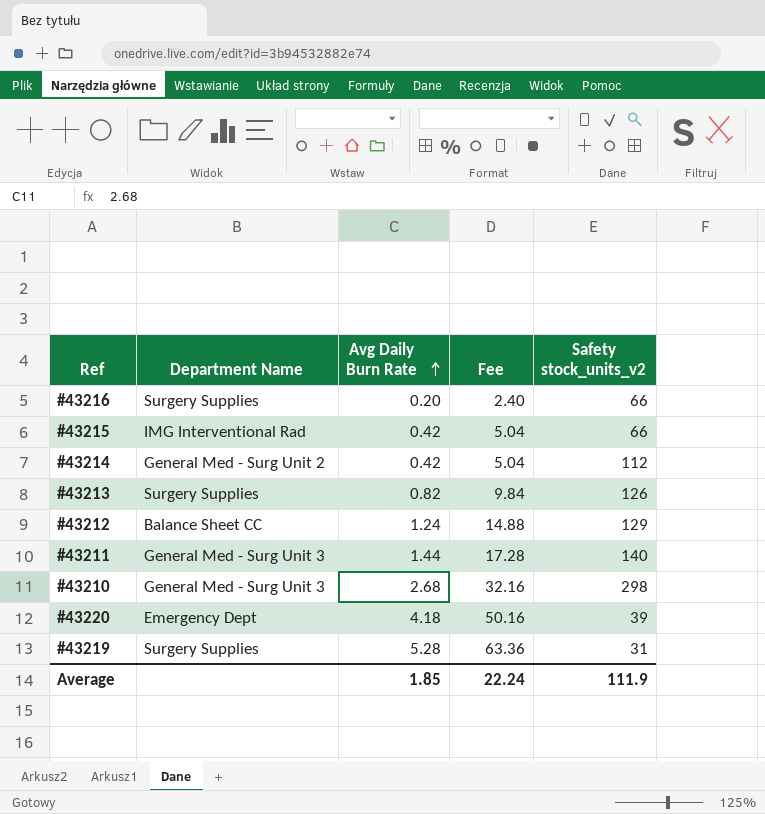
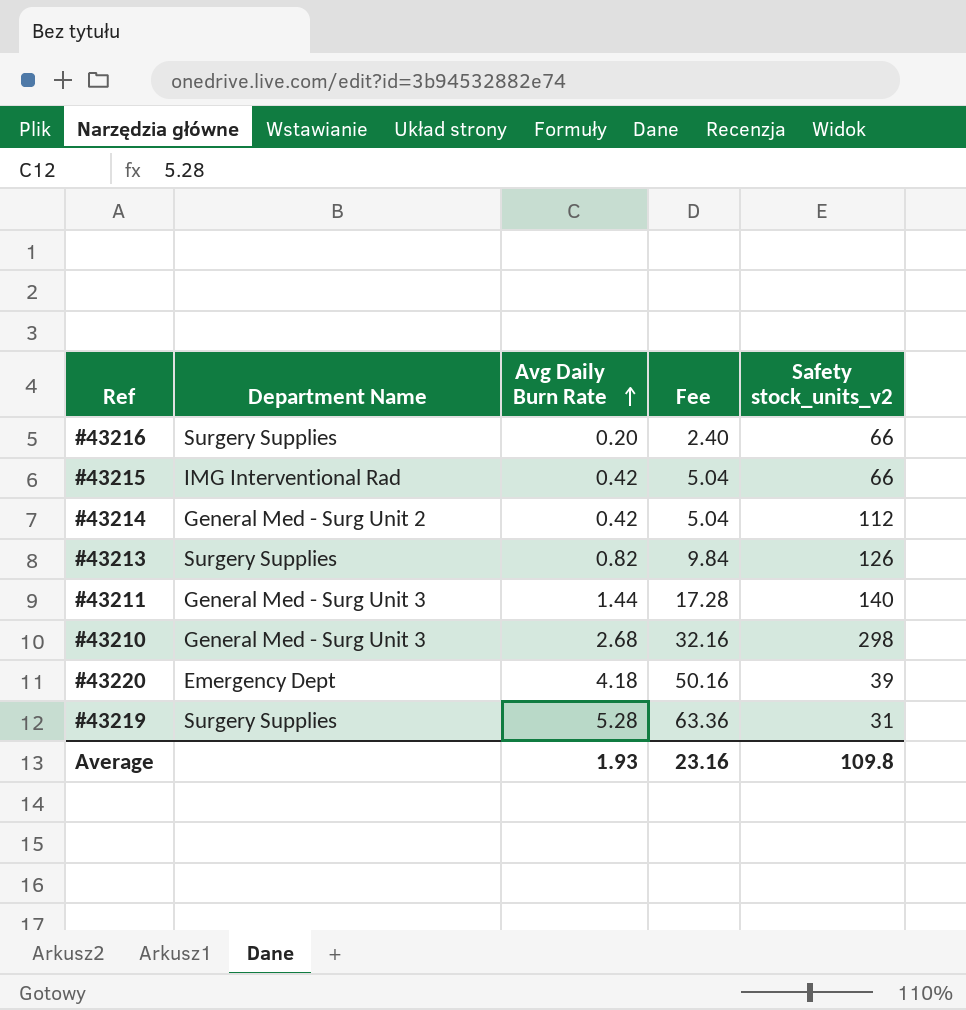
row #43212: Balance Sheet CC | 1.24 | 14.88 | 129 -> none
Average | Avg Daily Burn Rate: 1.85 -> 1.93
Average | Fee: 22.24 -> 23.16
Average | Safety stock_units_v2: 111.9 -> 109.8

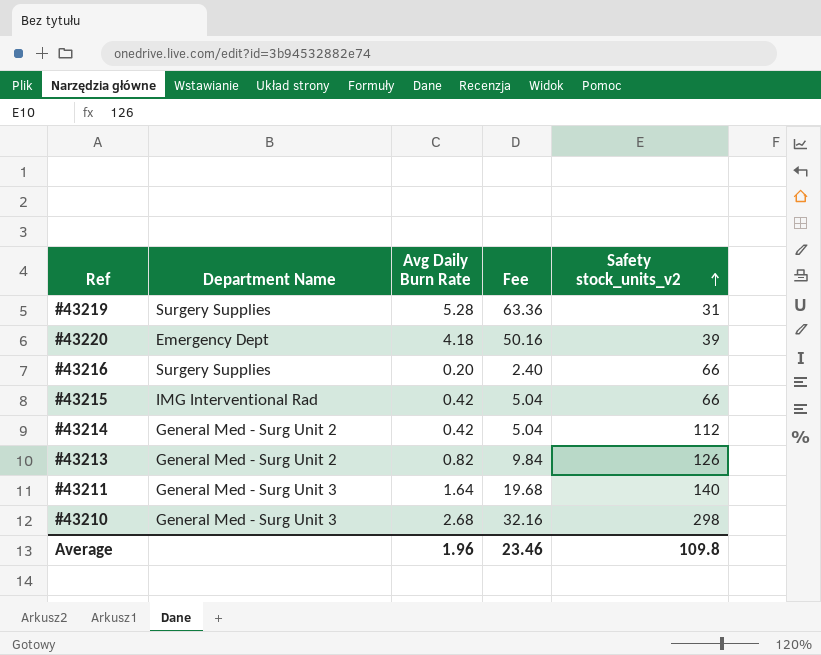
row order: Avg Daily Burn Rate ascending -> Safety stock_units_v2 ascending
#43213 | Department Name: Surgery Supplies -> General Med - Surg Unit 2
#43211 | Avg Daily Burn Rate: 1.44 -> 1.64
#43211 | Fee: 17.28 -> 19.68
Average | Avg Daily Burn Rate: 1.93 -> 1.96
Average | Fee: 23.16 -> 23.46

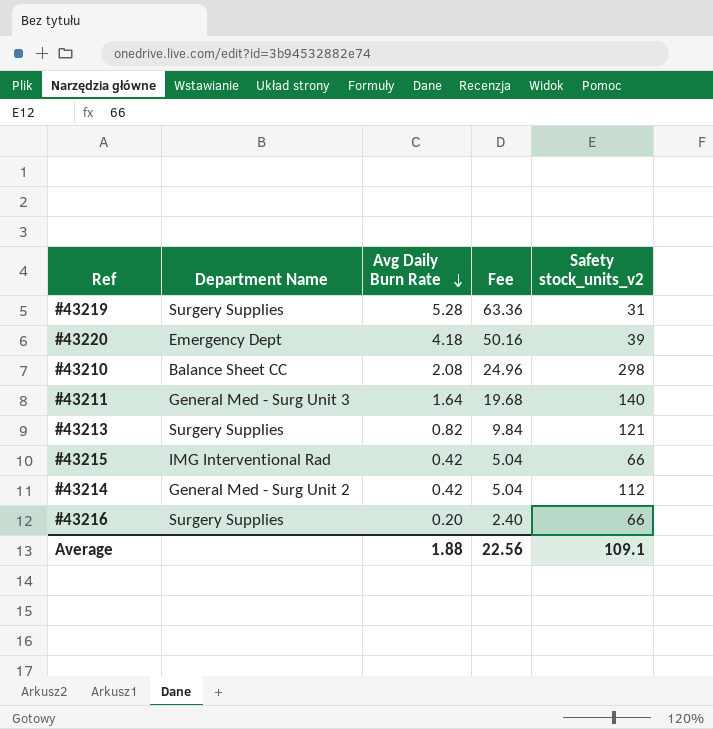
row order: Safety stock_units_v2 ascending -> Avg Daily Burn Rate descending
#43210 | Department Name: General Med - Surg Unit 3 -> Balance Sheet CC
#43210 | Avg Daily Burn Rate: 2.68 -> 2.08
#43210 | Fee: 32.16 -> 24.96
#43213 | Department Name: General Med - Surg Unit 2 -> Surgery Supplies
#43213 | Safety stock_units_v2: 126 -> 121
Average | Avg Daily Burn Rate: 1.96 -> 1.88
Average | Fee: 23.46 -> 22.56
Average | Safety stock_units_v2: 109.8 -> 109.1

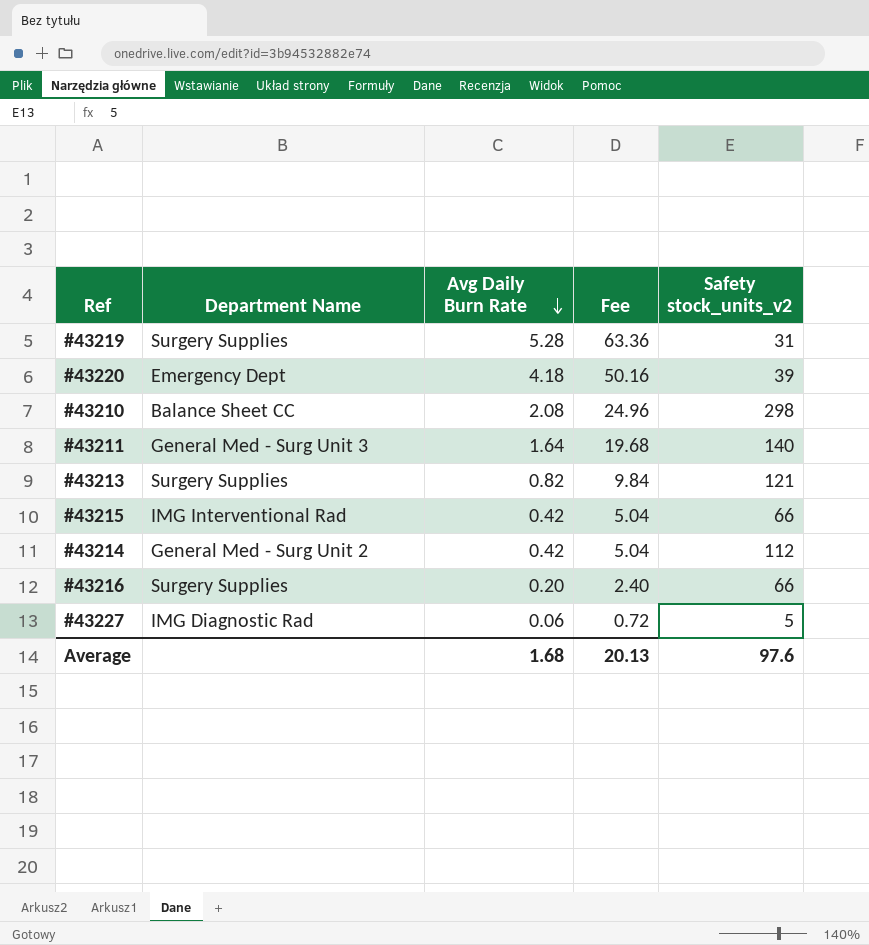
row #43227: none -> IMG Diagnostic Rad | 0.06 | 0.72 | 5
Average | Avg Daily Burn Rate: 1.88 -> 1.68
Average | Fee: 22.56 -> 20.13
Average | Safety stock_units_v2: 109.1 -> 97.6

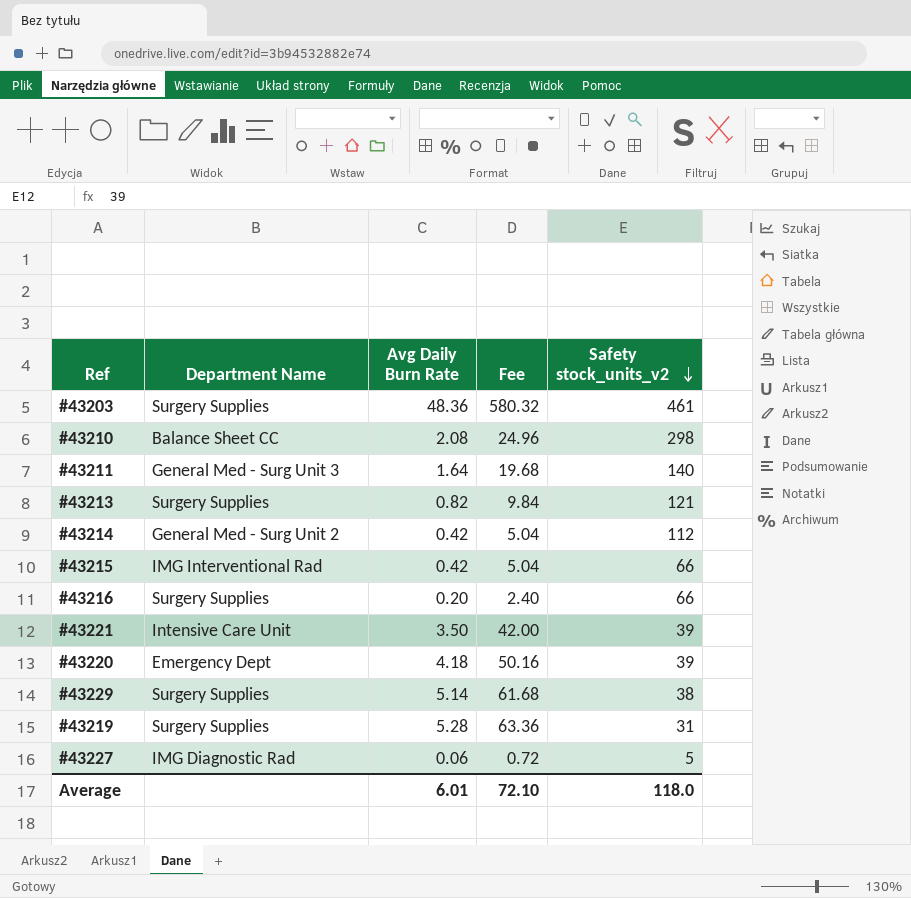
row order: Avg Daily Burn Rate descending -> Safety stock_units_v2 descending
row #43203: none -> Surgery Supplies | 48.36 | 580.32 | 461
row #43221: none -> Intensive Care Unit | 3.50 | 42.00 | 39
row #43229: none -> Surgery Supplies | 5.14 | 61.68 | 38
Average | Avg Daily Burn Rate: 1.68 -> 6.01
Average | Fee: 20.13 -> 72.10
Average | Safety stock_units_v2: 97.6 -> 118.0

